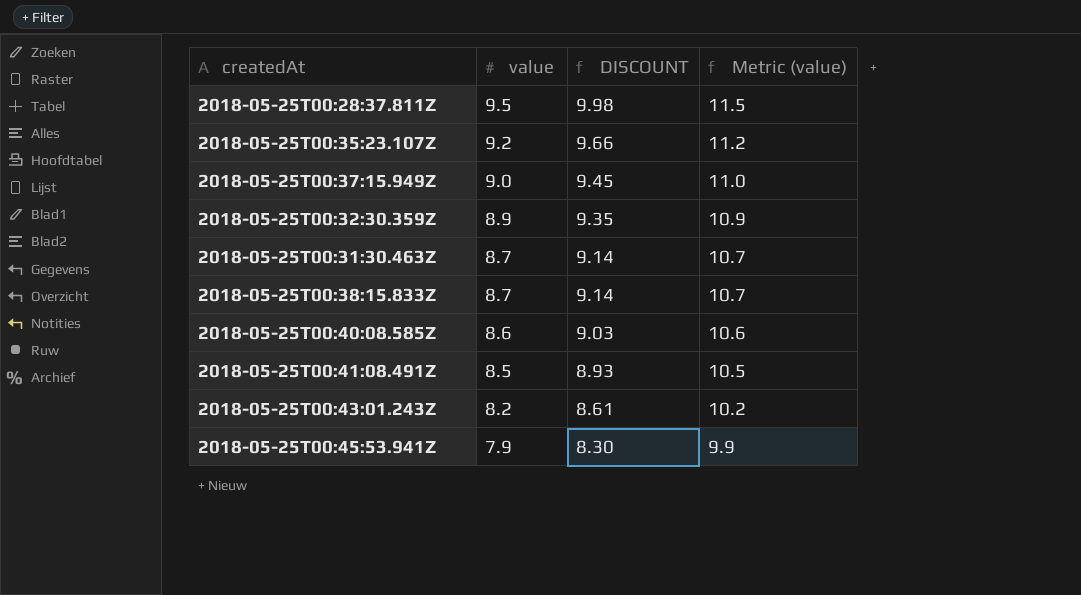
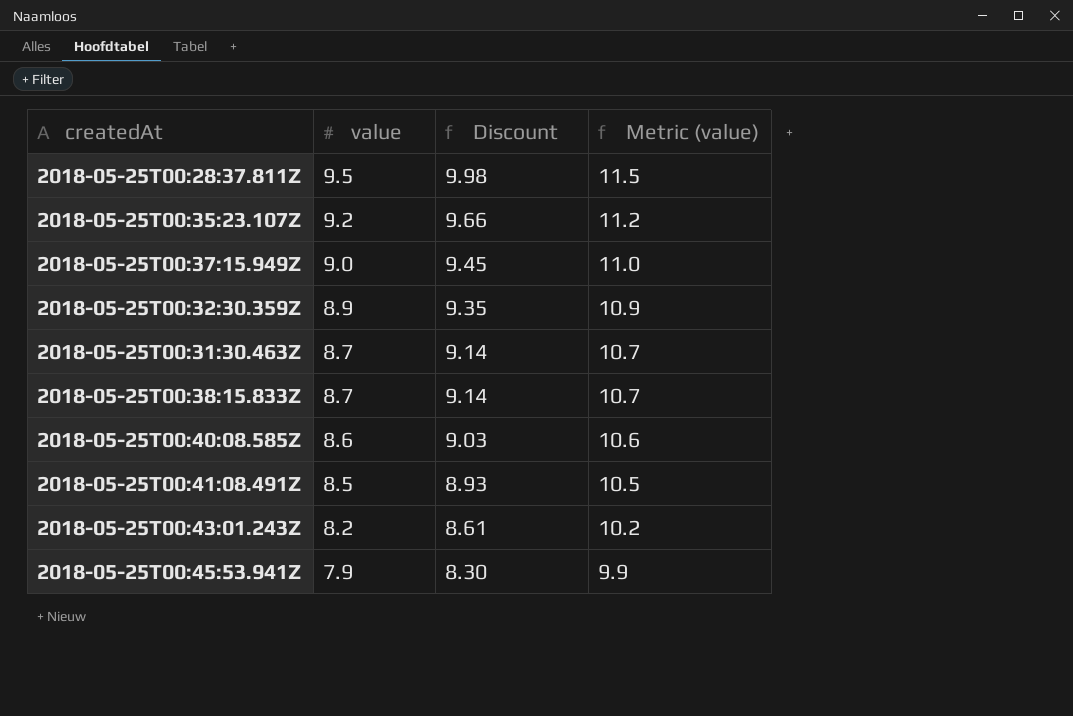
column name: DISCOUNT -> Discount

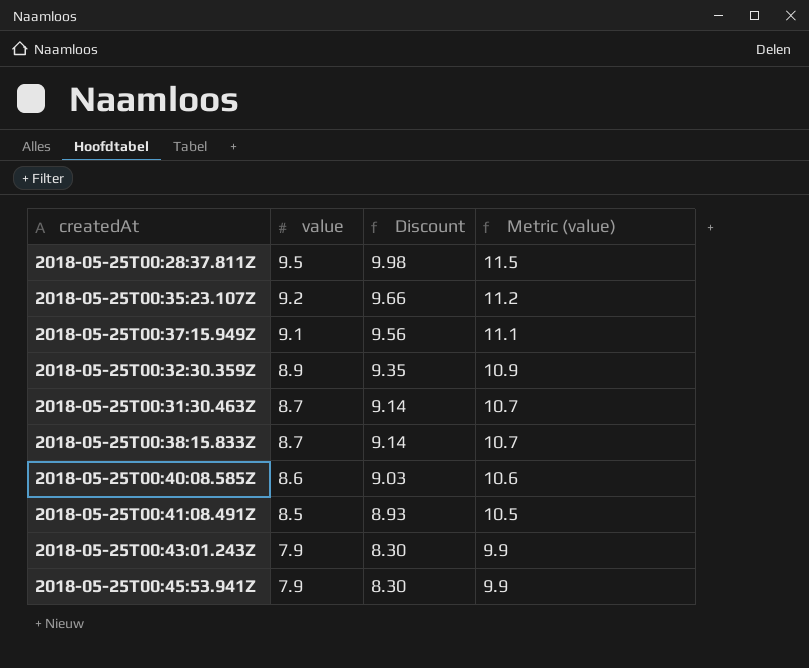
2018-05-25T00:37:15.949Z | value: 9.0 -> 9.1
2018-05-25T00:37:15.949Z | Discount: 9.45 -> 9.56
2018-05-25T00:37:15.949Z | Metric (value): 11.0 -> 11.1
2018-05-25T00:43:01.243Z | value: 8.2 -> 7.9
2018-05-25T00:43:01.243Z | Discount: 8.61 -> 8.30
2018-05-25T00:43:01.243Z | Metric (value): 10.2 -> 9.9

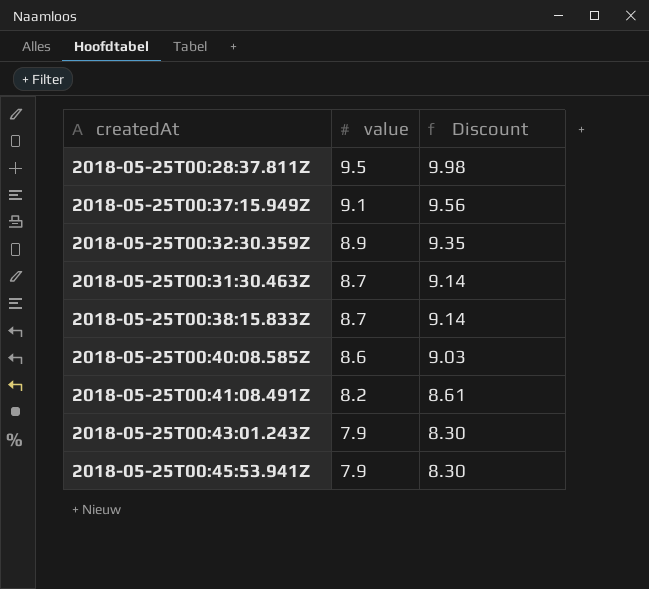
column Metric (value) | formula: [value] + 2 -> none
row 2018-05-25T00:35:23.107Z: 9.2 | 9.66 | 11.2 -> none
2018-05-25T00:41:08.491Z | value: 8.5 -> 8.2
2018-05-25T00:41:08.491Z | Discount: 8.93 -> 8.61

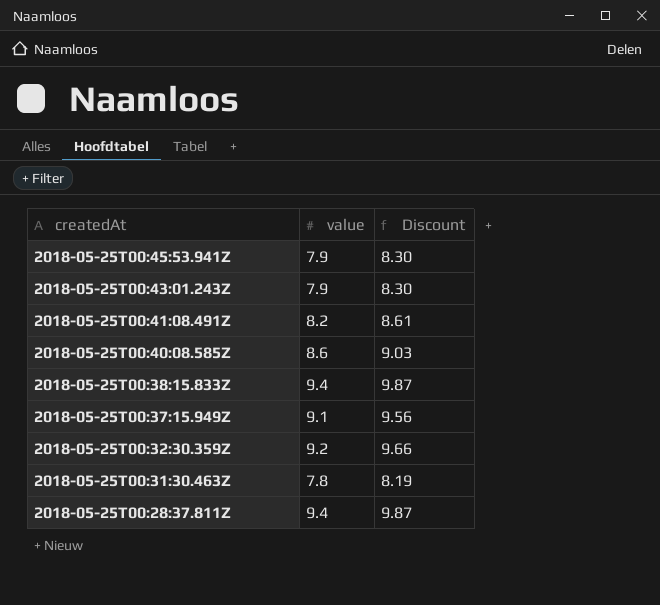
row order: value descending -> createdAt descending
2018-05-25T00:38:15.833Z | value: 8.7 -> 9.4
2018-05-25T00:38:15.833Z | Discount: 9.14 -> 9.87
2018-05-25T00:32:30.359Z | value: 8.9 -> 9.2
2018-05-25T00:32:30.359Z | Discount: 9.35 -> 9.66
2018-05-25T00:31:30.463Z | value: 8.7 -> 7.8
2018-05-25T00:31:30.463Z | Discount: 9.14 -> 8.19
2018-05-25T00:28:37.811Z | value: 9.5 -> 9.4
2018-05-25T00:28:37.811Z | Discount: 9.98 -> 9.87

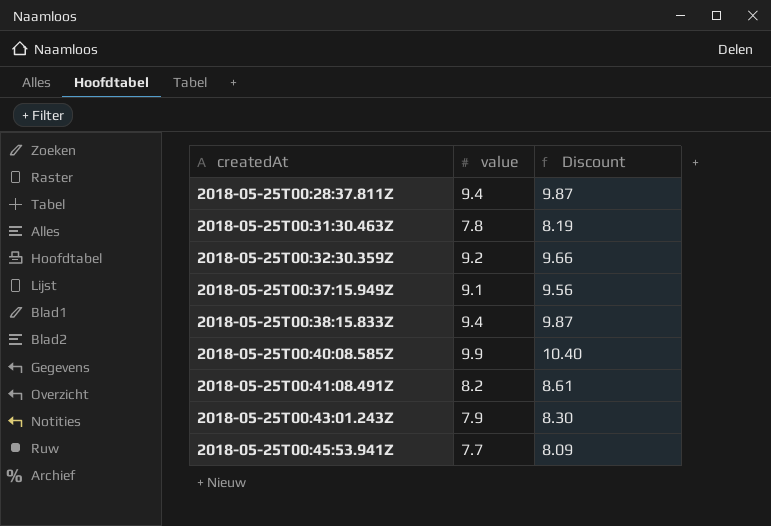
row order: createdAt descending -> createdAt ascending
2018-05-25T00:40:08.585Z | value: 8.6 -> 9.9
2018-05-25T00:40:08.585Z | Discount: 9.03 -> 10.40
2018-05-25T00:45:53.941Z | value: 7.9 -> 7.7
2018-05-25T00:45:53.941Z | Discount: 8.30 -> 8.09

